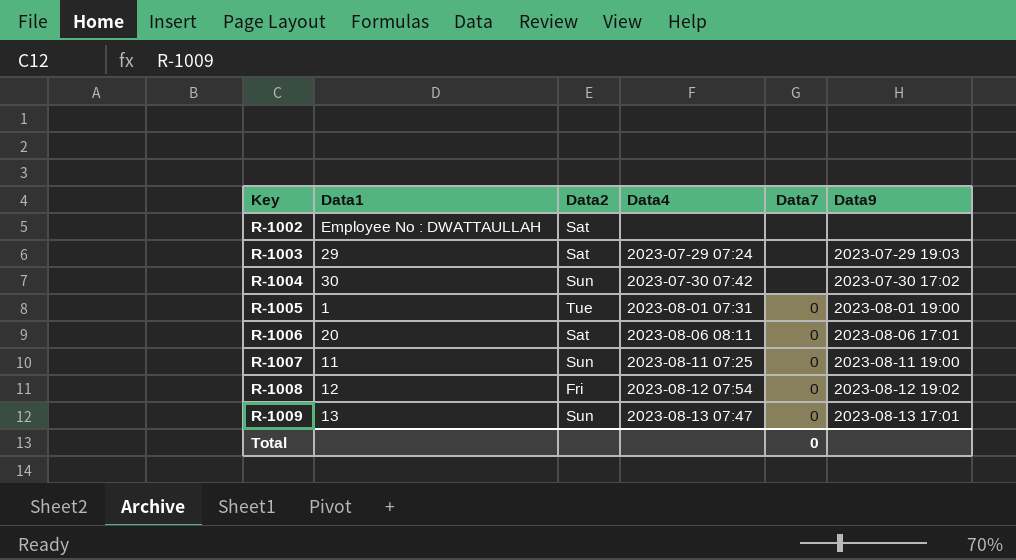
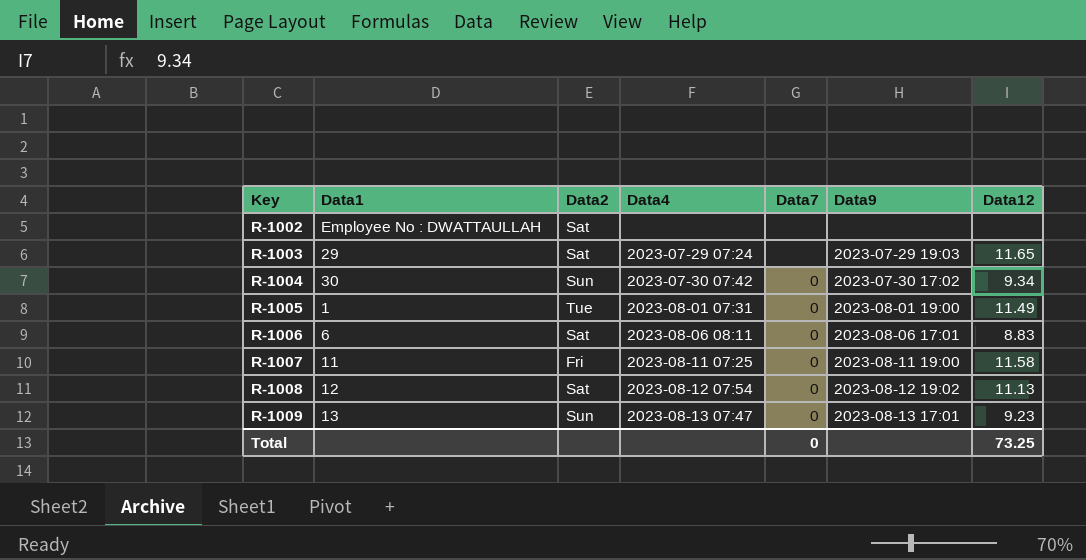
column Data12 | position: none -> 7
R-1004 | Data7: none -> 0
R-1006 | Data1: 20 -> 6
R-1007 | Data2: Sun -> Fri
R-1008 | Data2: Fri -> Sat

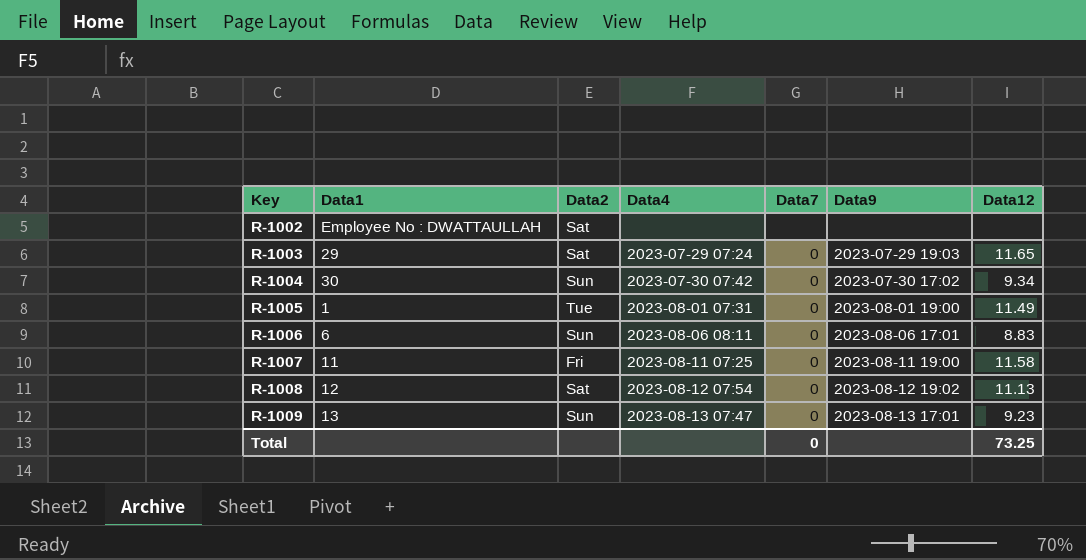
R-1003 | Data7: none -> 0
R-1006 | Data2: Sat -> Sun

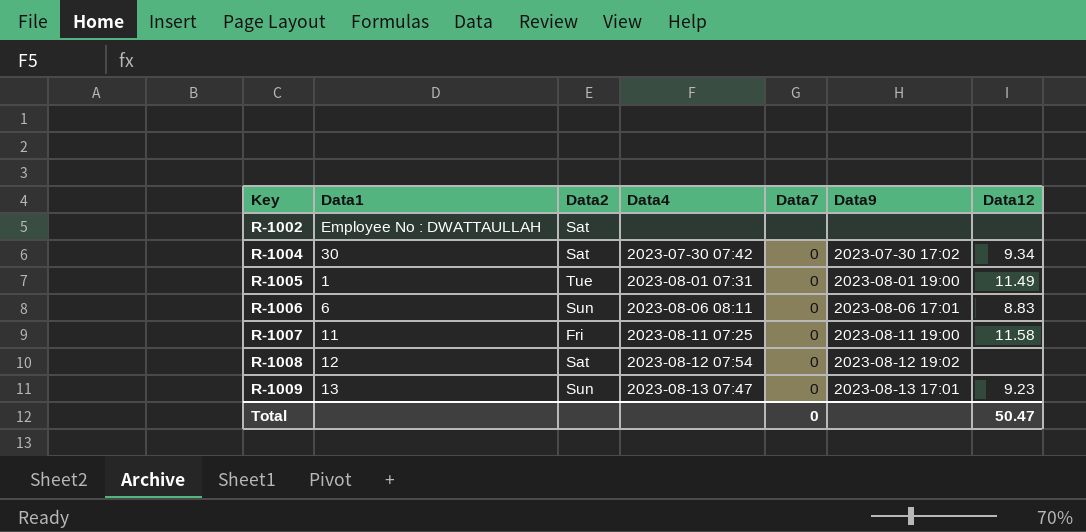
row R-1003: 29 | Sat | 2023-07-29 07:24 | 0 | 2023-07-29 19:03 | 11.65 -> none
R-1004 | Data2: Sun -> Sat
R-1008 | Data12: 11.13 -> none
Total | Data12: 73.25 -> 50.47

